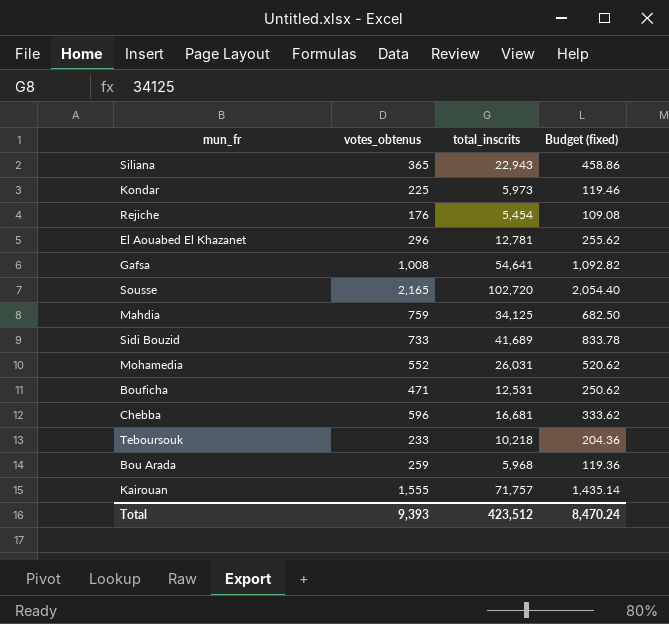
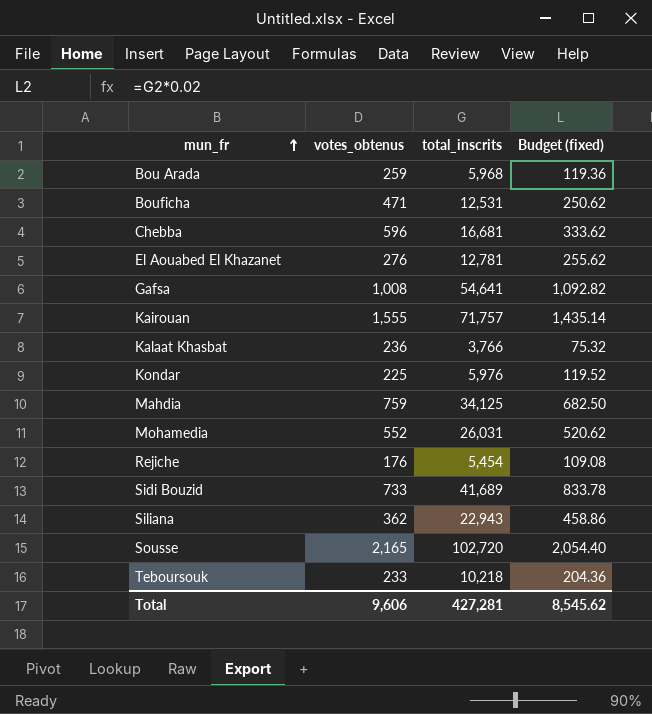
row order: none -> mun_fr ascending
El Aouabed El Khazanet | votes_obtenus: 296 -> 276
row Kalaat Khasbat: none -> 236 | 3,766 | 75.32
Kondar | total_inscrits: 5,973 -> 5,976
Kondar | Budget (fixed): 119.46 -> 119.52
Siliana | votes_obtenus: 365 -> 362
Total | votes_obtenus: 9,393 -> 9,606
Total | total_inscrits: 423,512 -> 427,281
Total | Budget (fixed): 8,470.24 -> 8,545.62

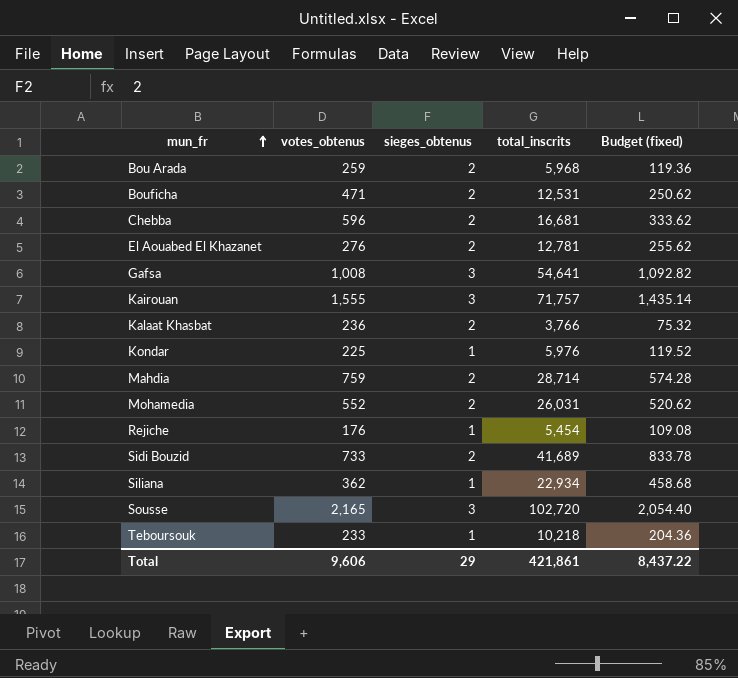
column sieges_obtenus | position: none -> 3
Mahdia | total_inscrits: 34,125 -> 28,714
Mahdia | Budget (fixed): 682.50 -> 574.28
Siliana | total_inscrits: 22,943 -> 22,934
Siliana | Budget (fixed): 458.86 -> 458.68
Total | total_inscrits: 427,281 -> 421,861
Total | Budget (fixed): 8,545.62 -> 8,437.22

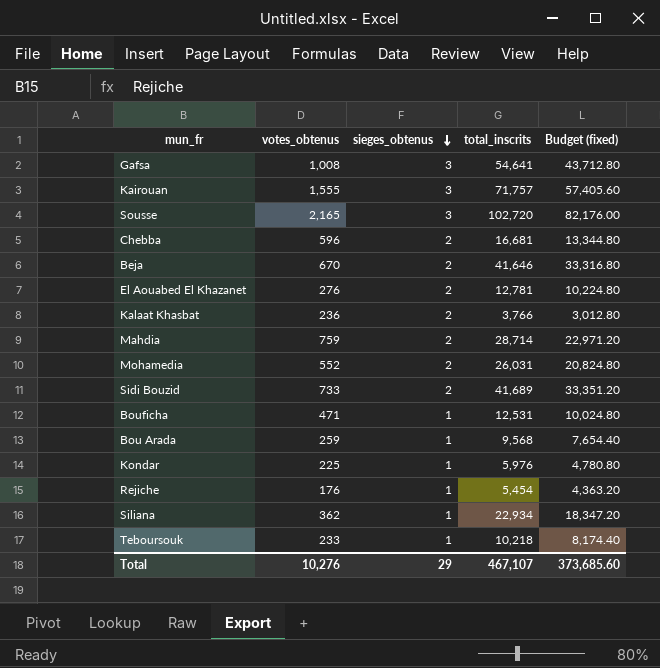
row order: mun_fr ascending -> sieges_obtenus descending
column Budget (fixed) | formula: [total_inscrits] * 0.02 -> [total_inscrits] * 0.8
row Beja: none -> 670 | 2 | 41,646 | 33,316.80
Bouficha | sieges_obtenus: 2 -> 1
Bou Arada | sieges_obtenus: 2 -> 1
Bou Arada | total_inscrits: 5,968 -> 9,568
Total | votes_obtenus: 9,606 -> 10,276
Total | total_inscrits: 421,861 -> 467,107
Total | Budget (fixed): 8,437.22 -> 373,685.60

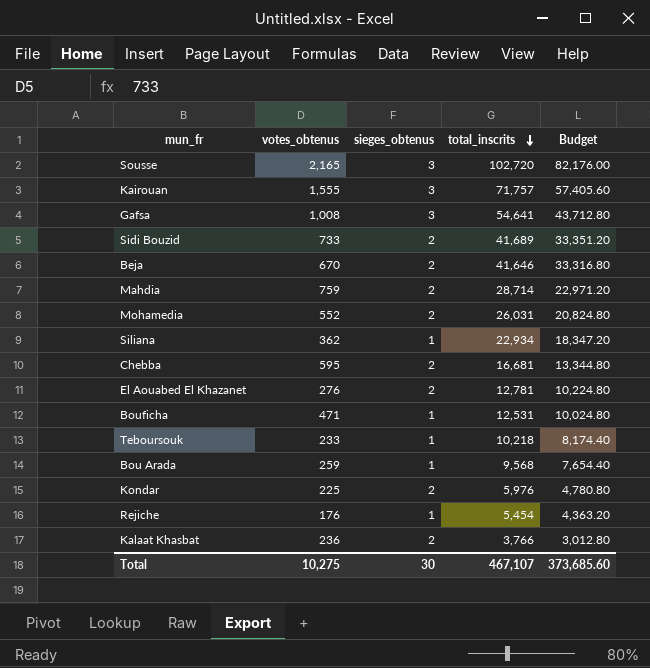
row order: sieges_obtenus descending -> total_inscrits descending
column name: Budget (fixed) -> Budget
Chebba | votes_obtenus: 596 -> 595
Kondar | sieges_obtenus: 1 -> 2
Total | votes_obtenus: 10,276 -> 10,275
Total | sieges_obtenus: 29 -> 30

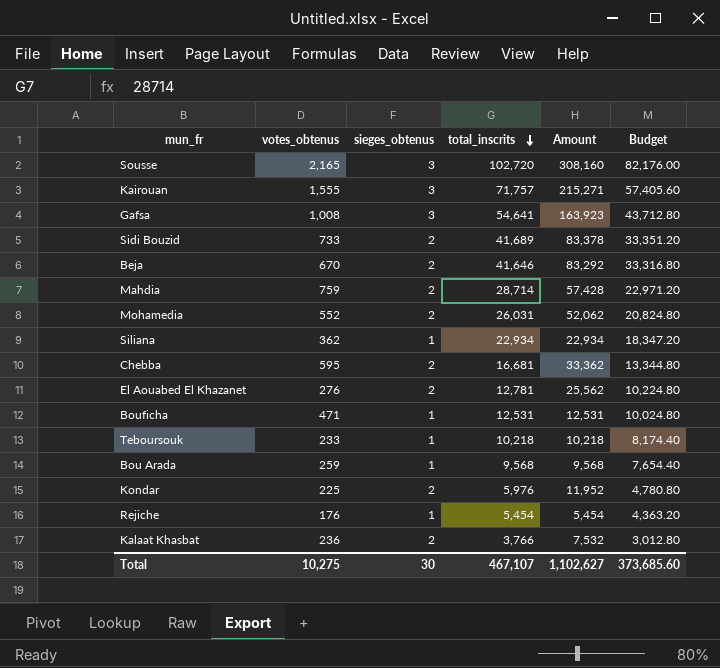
column Amount | formula: none -> [sieges_obtenus] * [total_inscrits]

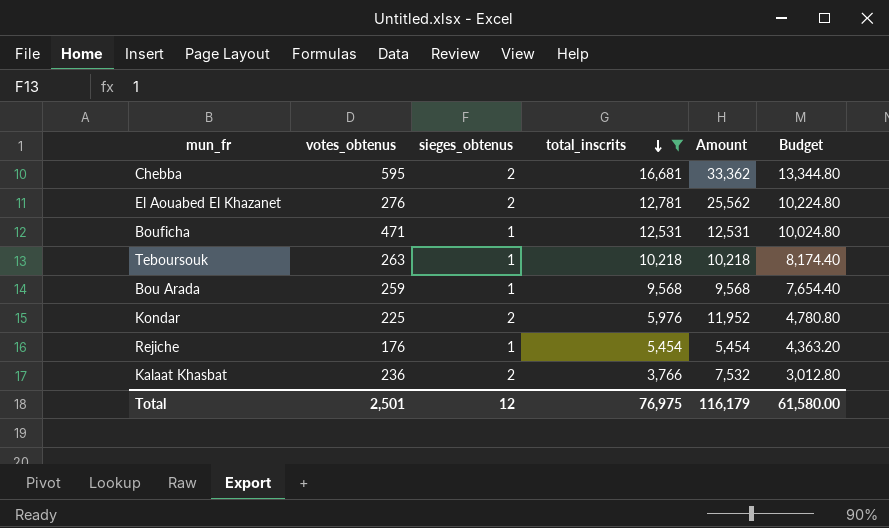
filter: none -> total_inscrits <= 16,681
Teboursouk | votes_obtenus: 233 -> 263
Total | votes_obtenus: 10,275 -> 2,501
Total | sieges_obtenus: 30 -> 12
Total | total_inscrits: 467,107 -> 76,975
Total | Amount: 1,102,627 -> 116,179
Total | Budget: 373,685.60 -> 61,580.00

